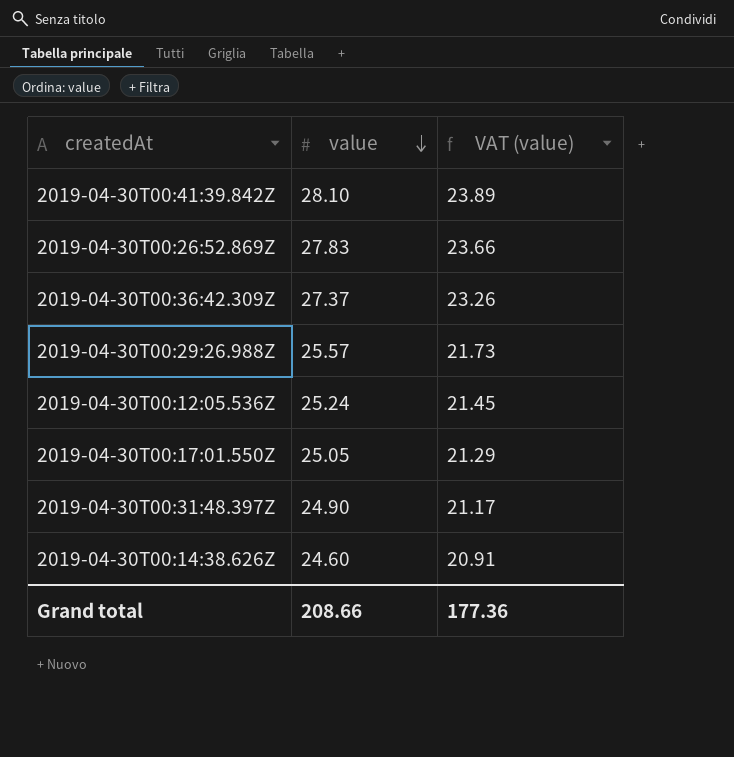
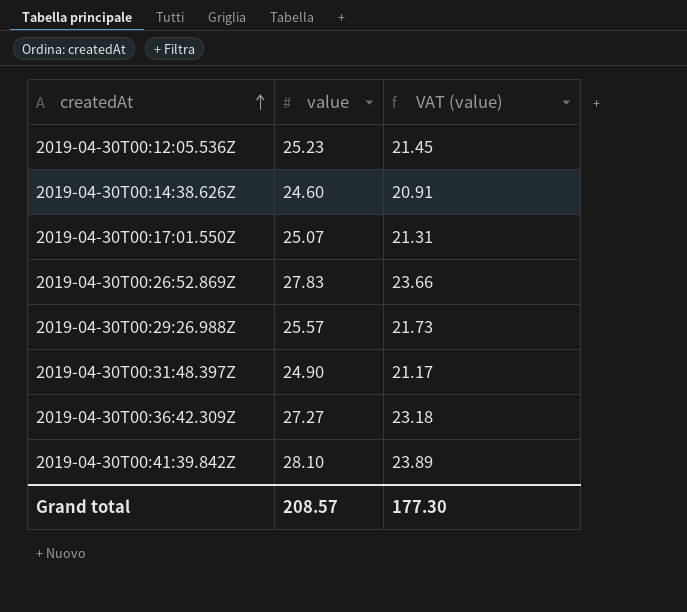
row order: value descending -> createdAt ascending
2019-04-30T00:12:05.536Z | value: 25.24 -> 25.23
2019-04-30T00:17:01.550Z | value: 25.05 -> 25.07
2019-04-30T00:17:01.550Z | VAT (value): 21.29 -> 21.31
2019-04-30T00:36:42.309Z | value: 27.37 -> 27.27
2019-04-30T00:36:42.309Z | VAT (value): 23.26 -> 23.18
Grand total | value: 208.66 -> 208.57
Grand total | VAT (value): 177.36 -> 177.30

